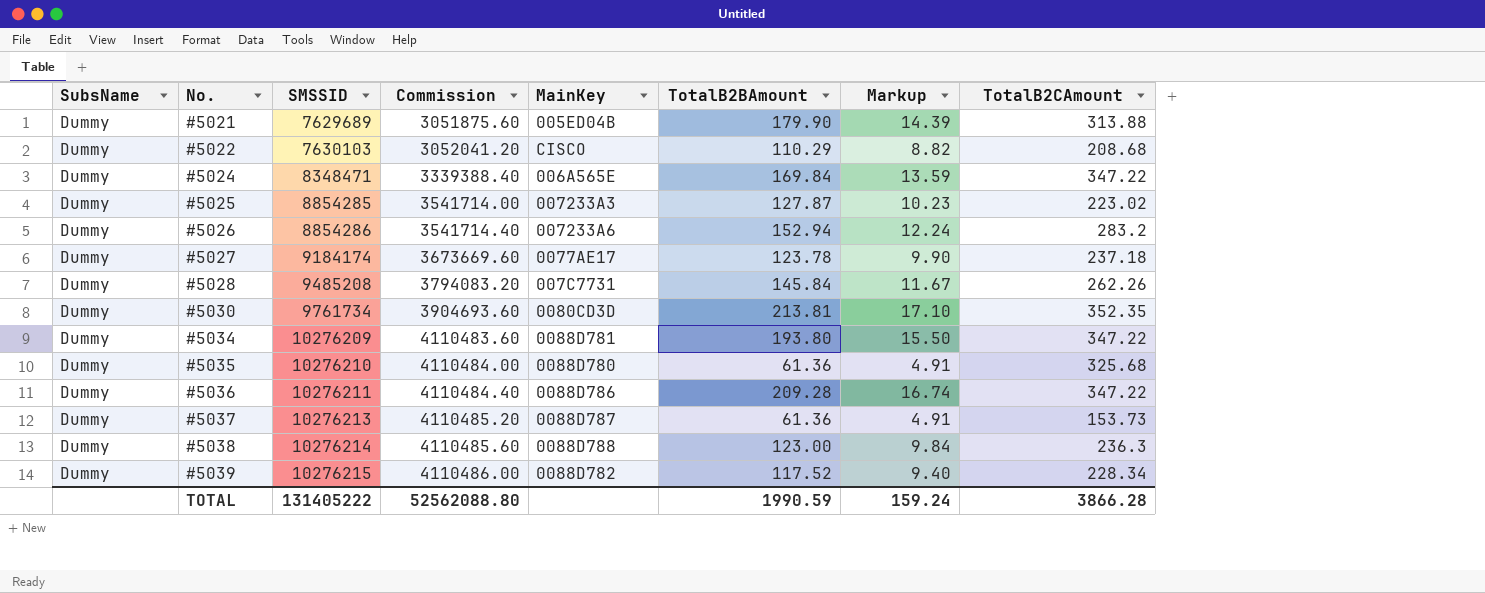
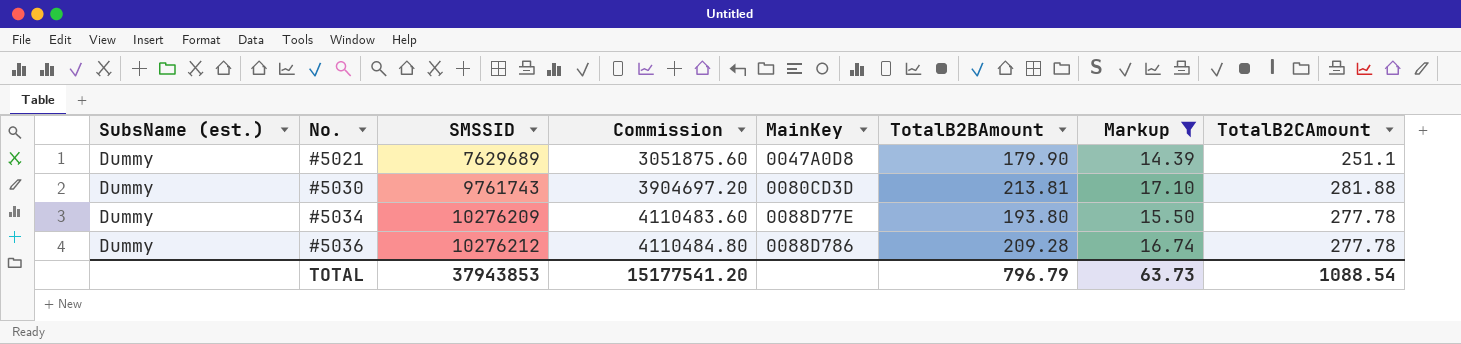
filter: none -> Markup >= 14.39
column name: SubsName -> SubsName (est.)
#5021 | MainKey: 005ED04B -> 0047A0D8
#5021 | TotalB2CAmount: 313.88 -> 251.1
#5030 | SMSSID: 9761734 -> 9761743
#5030 | Commission: 3904693.60 -> 3904697.20
#5030 | TotalB2CAmount: 352.35 -> 281.88
#5034 | MainKey: 0088D781 -> 0088D77E
#5034 | TotalB2CAmount: 347.22 -> 277.78
#5036 | SMSSID: 10276211 -> 10276212
#5036 | Commission: 4110484.40 -> 4110484.80
#5036 | TotalB2CAmount: 347.22 -> 277.78
TOTAL | SMSSID: 131405222 -> 37943853
TOTAL | Commission: 52562088.80 -> 15177541.20
TOTAL | TotalB2BAmount: 1990.59 -> 796.79
TOTAL | Markup: 159.24 -> 63.73
TOTAL | TotalB2CAmount: 3866.28 -> 1088.54

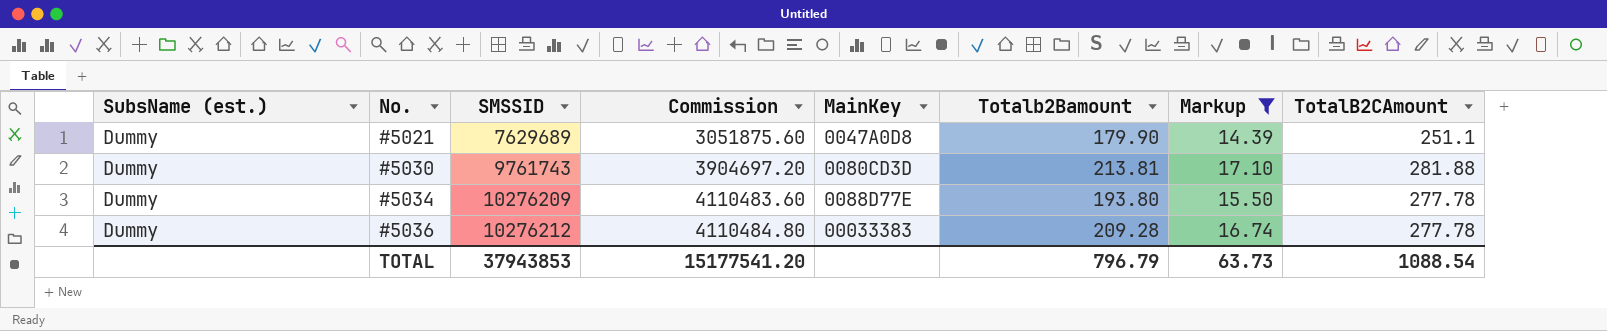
column name: TotalB2BAmount -> Totalb2Bamount
#5036 | MainKey: 0088D786 -> 00033383

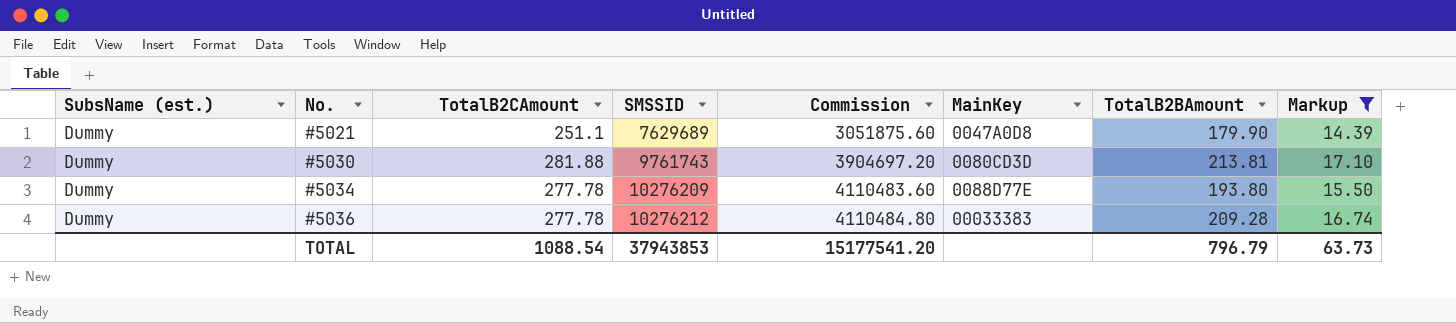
column TotalB2CAmount | position: 8 -> 3
column name: Totalb2Bamount -> TotalB2BAmount

